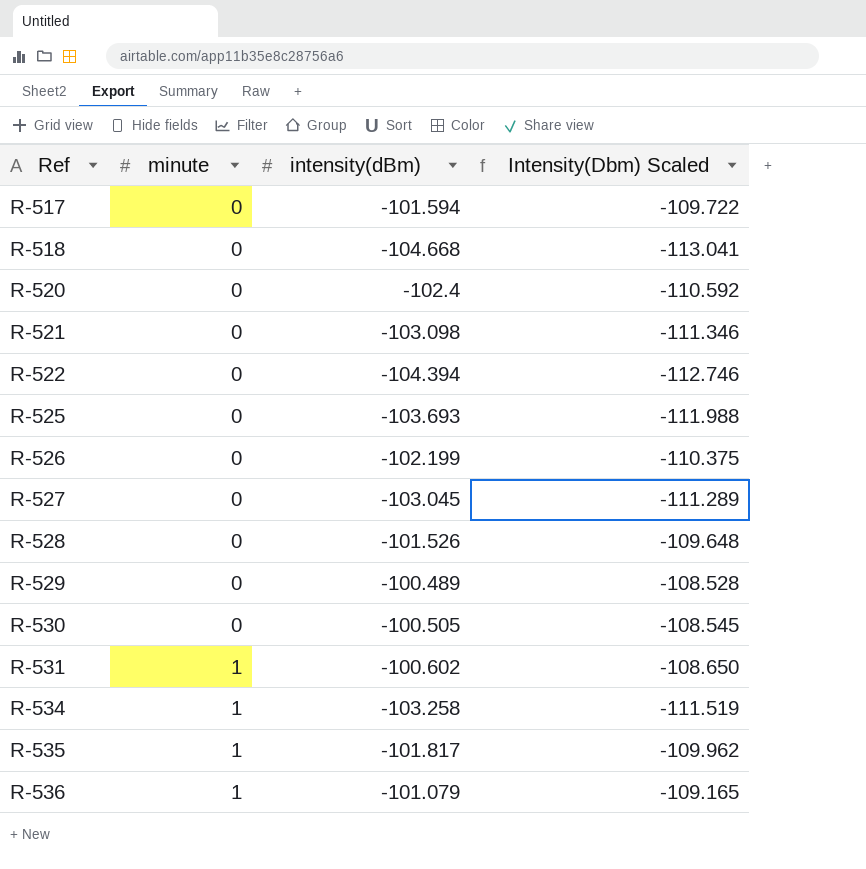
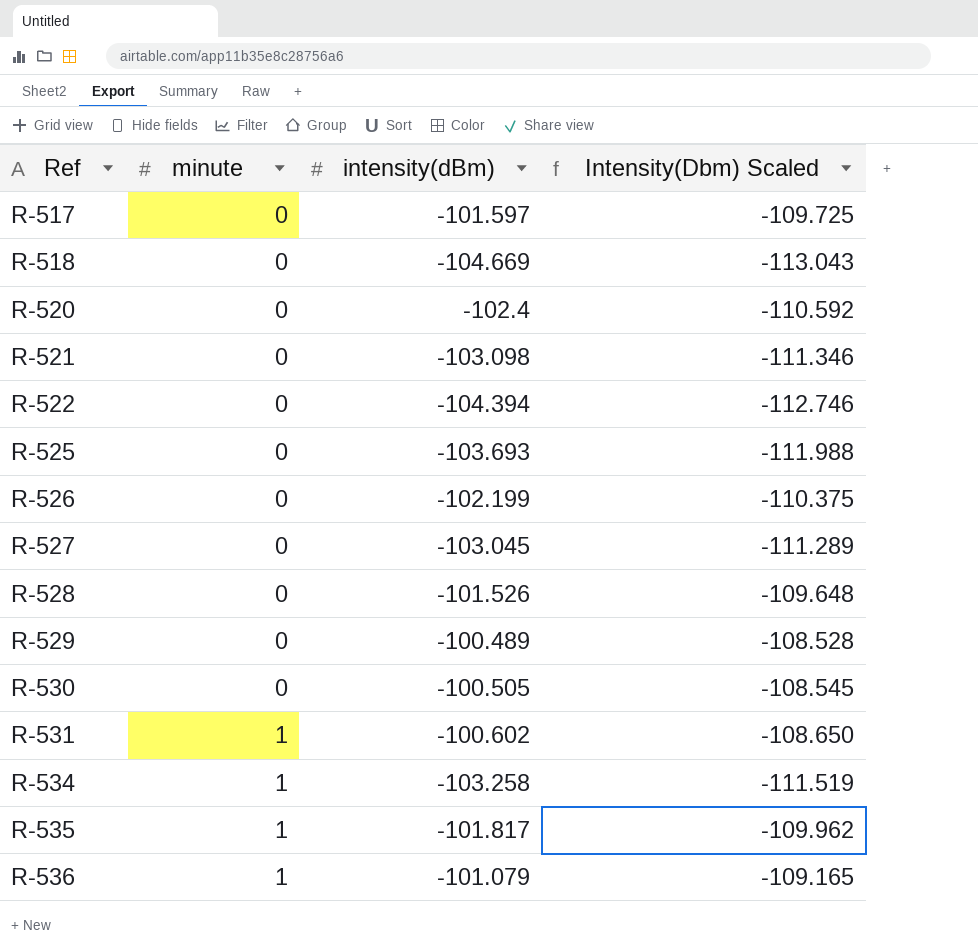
R-517 | intensity(dBm): -101.594 -> -101.597
R-517 | Intensity(Dbm) Scaled: -109.722 -> -109.725
R-518 | intensity(dBm): -104.668 -> -104.669
R-518 | Intensity(Dbm) Scaled: -113.041 -> -113.043

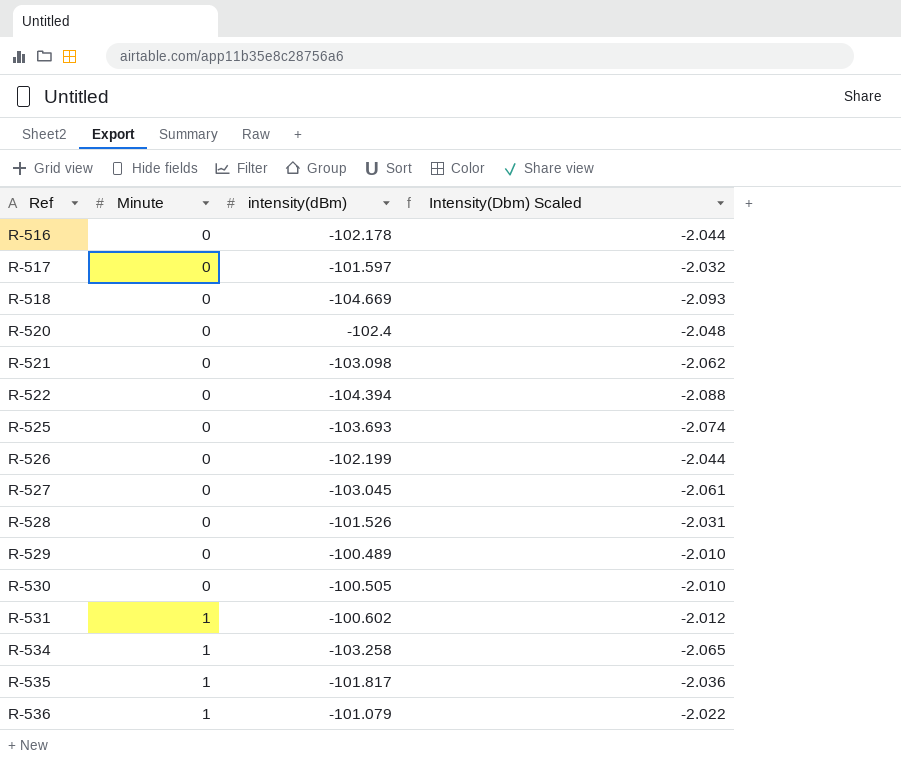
column name: minute -> Minute
column Intensity(Dbm) Scaled | formula: [intensity(dBm)] * 1.08 -> [intensity(dBm)] * 0.02
row R-516: none -> 0 | -102.178 | -2.044

